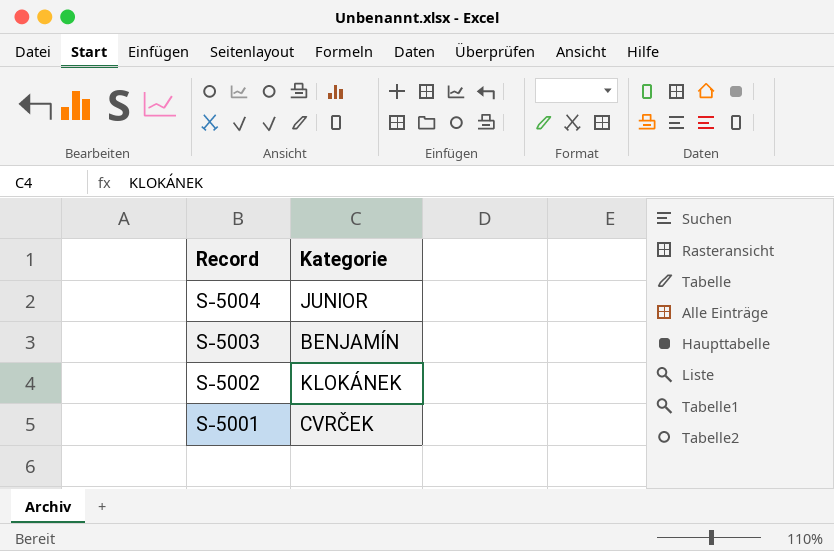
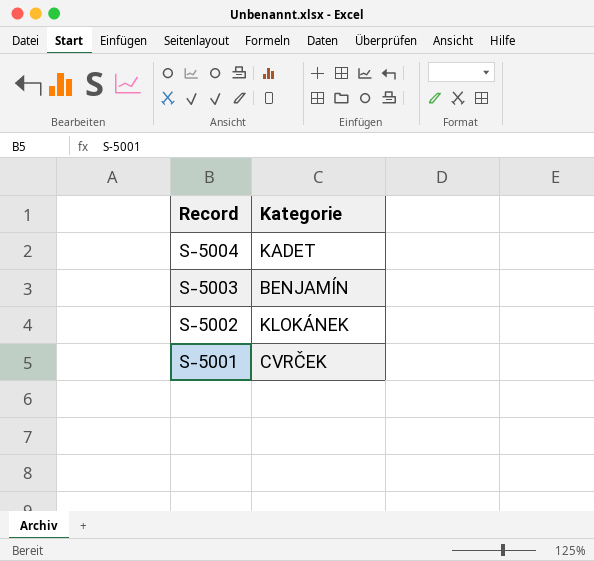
S-5004 | Kategorie: JUNIOR -> KADET

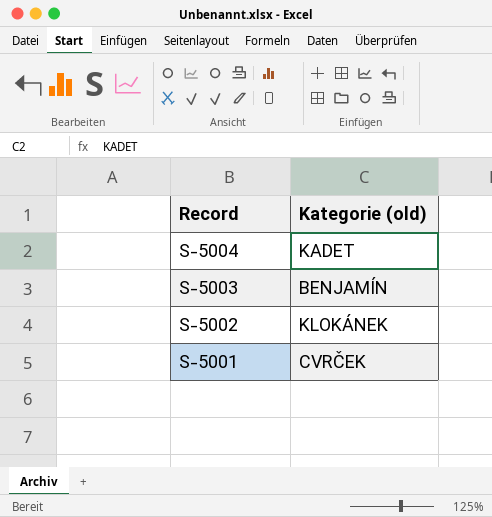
column name: Kategorie -> Kategorie (old)

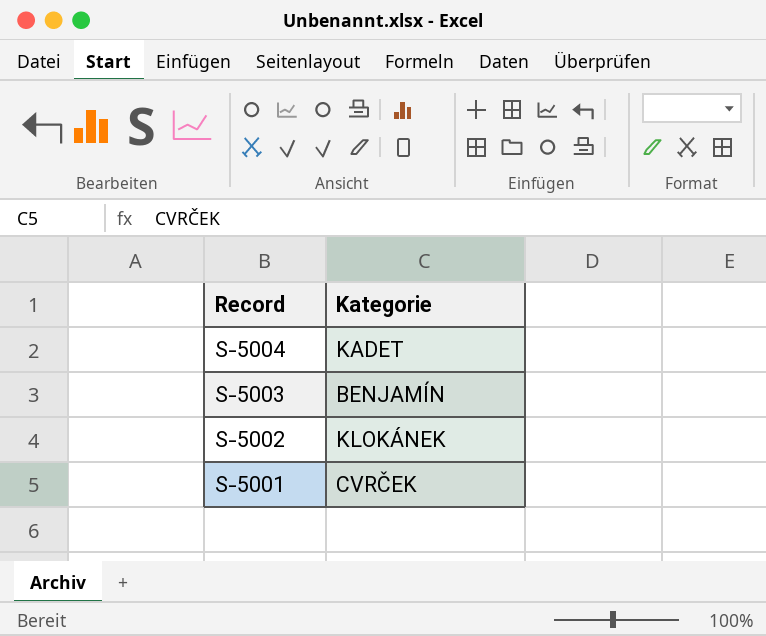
column name: Kategorie (old) -> Kategorie

